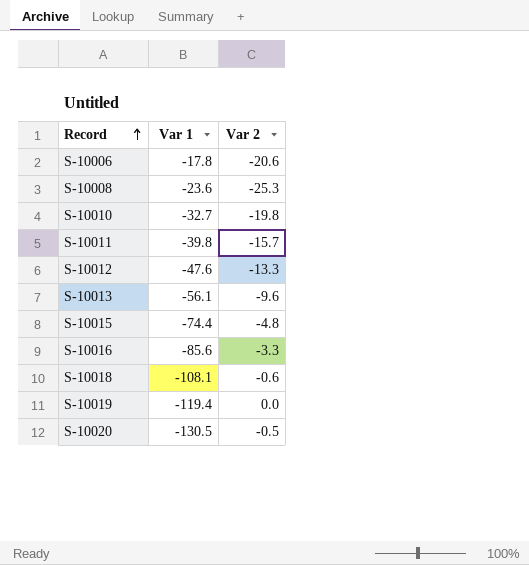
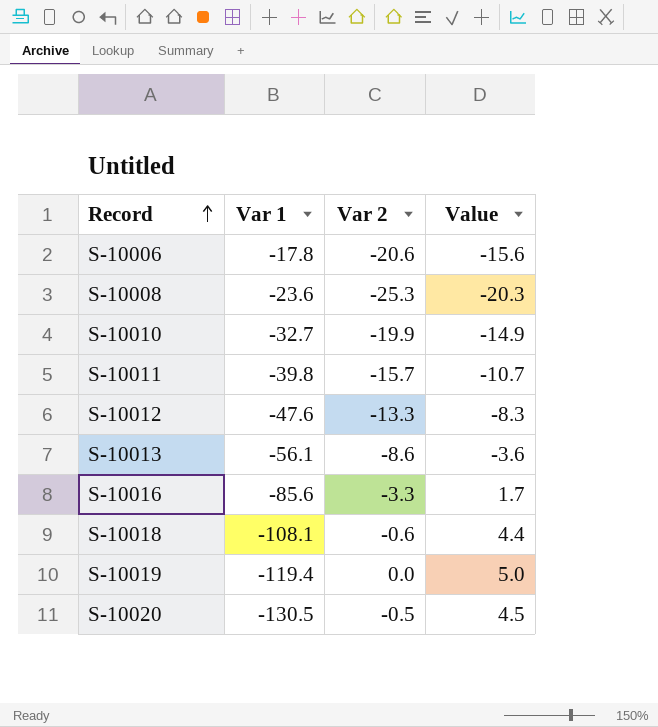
column Value | formula: none -> [Var 2] + 5
row S-10015: -74.4 | -4.8 -> none
S-10010 | Var 2: -19.8 -> -19.9
S-10013 | Var 2: -9.6 -> -8.6

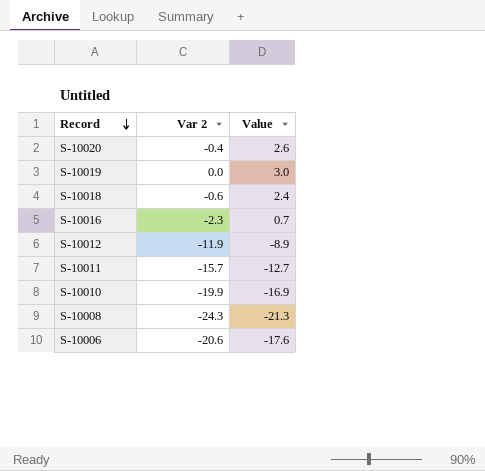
row order: Record ascending -> Record descending
column Var 1 | position: 2 -> none
column Value | formula: [Var 2] + 5 -> [Var 2] + 3
row S-10013: -56.1 | -8.6 | -3.6 -> none
S-10020 | Var 2: -0.5 -> -0.4
S-10016 | Var 2: -3.3 -> -2.3
S-10012 | Var 2: -13.3 -> -11.9
S-10008 | Var 2: -25.3 -> -24.3

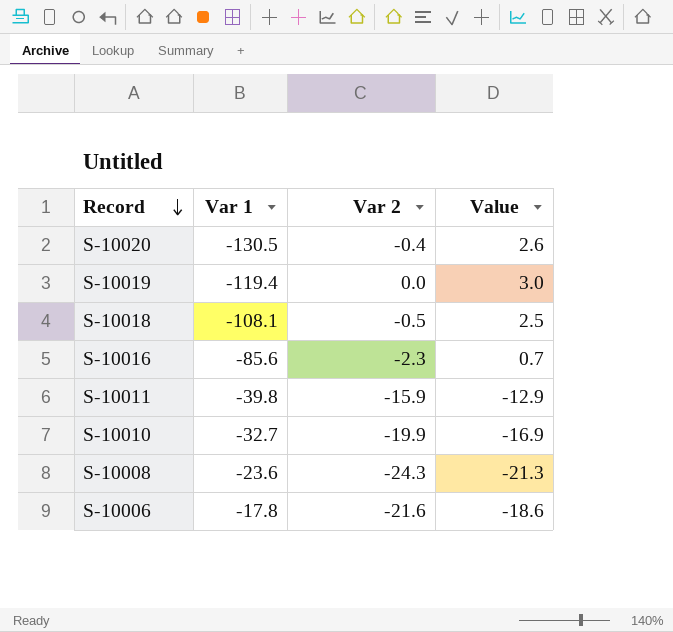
column Var 1 | position: none -> 2
row S-10012: -11.9 | -8.9 -> none
S-10018 | Var 2: -0.6 -> -0.5
S-10018 | Value: 2.4 -> 2.5
S-10011 | Var 2: -15.7 -> -15.9
S-10011 | Value: -12.7 -> -12.9
S-10006 | Var 2: -20.6 -> -21.6
S-10006 | Value: -17.6 -> -18.6

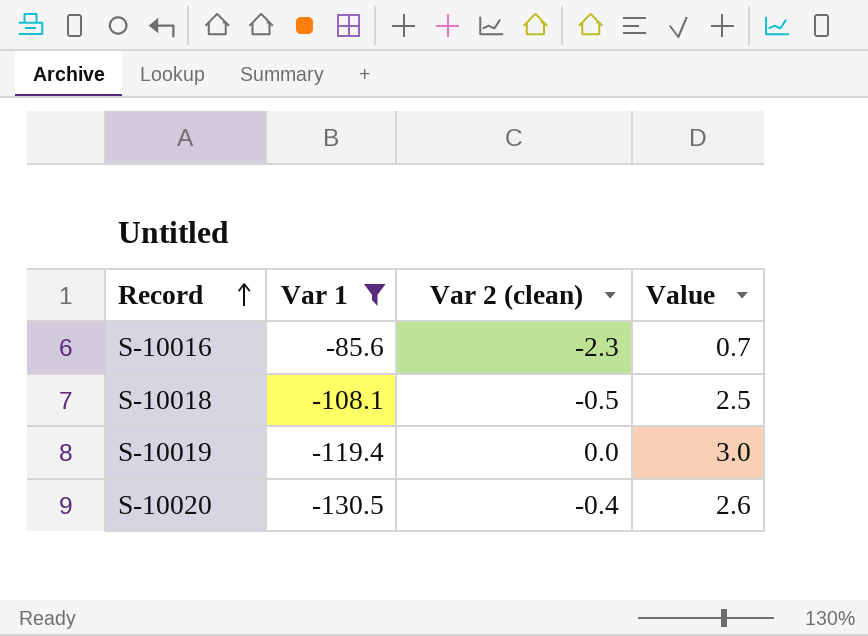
filter: none -> Var 1 <= -85.6
row order: Record descending -> Record ascending
column name: Var 2 -> Var 2 (clean)

